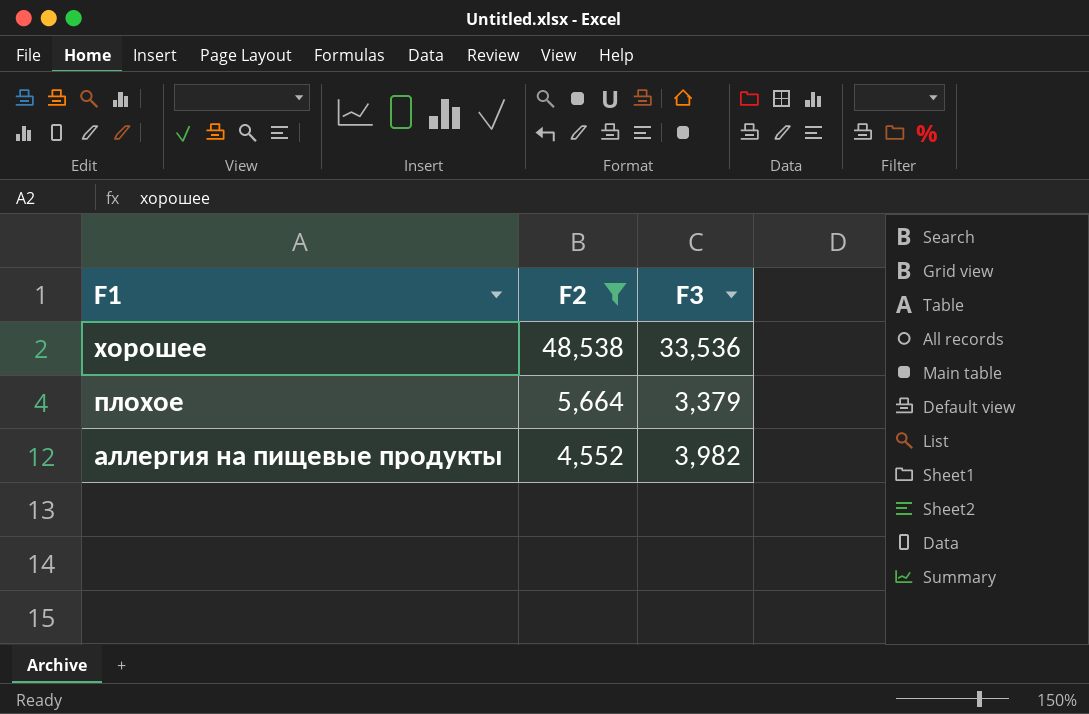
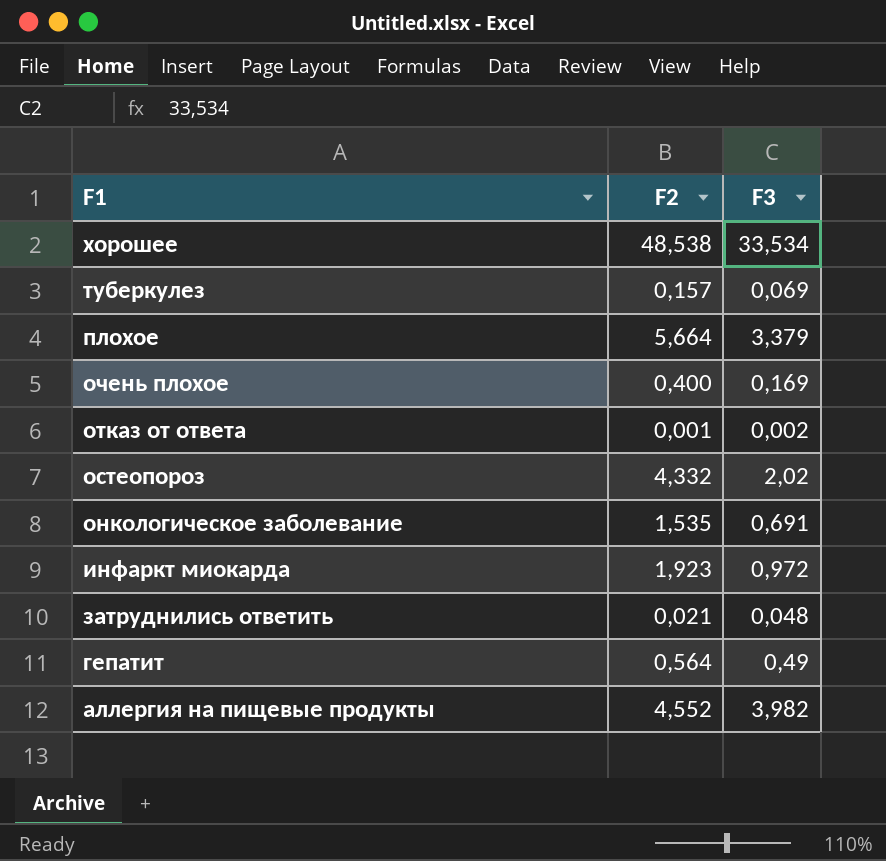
filter: F2 >= 4,552 -> none
хорошее | F3: 33,536 -> 33,534

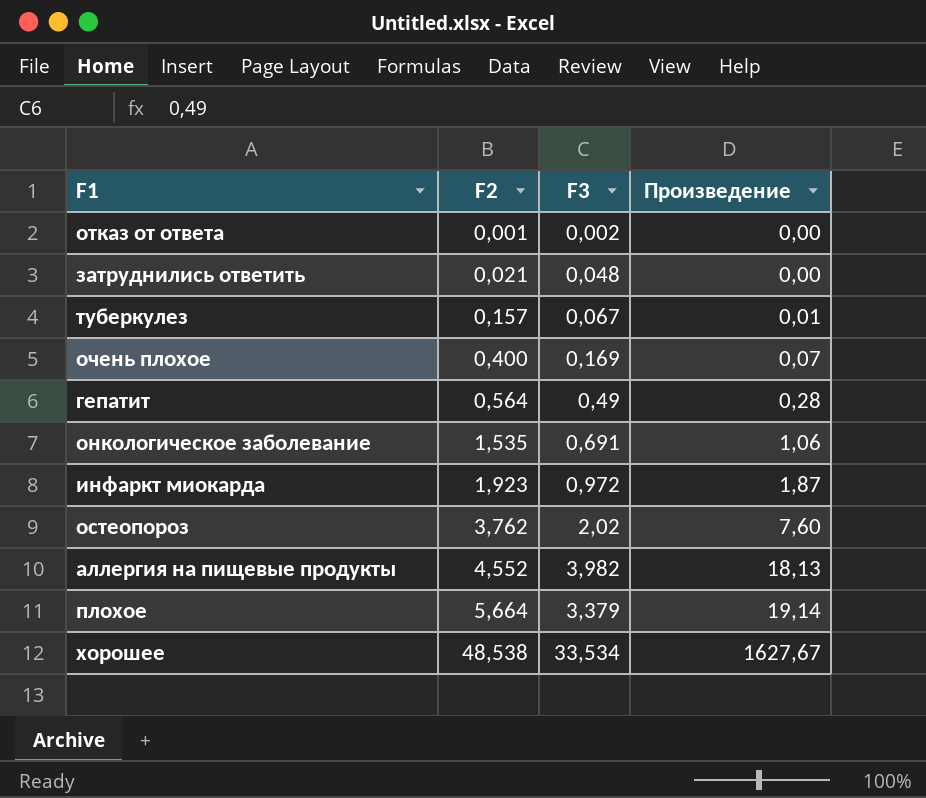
row order: F1 descending -> F2 ascending
column Произведение | formula: none -> [F2] * [F3]
туберкулез | F3: 0,069 -> 0,067
остеопороз | F2: 4,332 -> 3,762

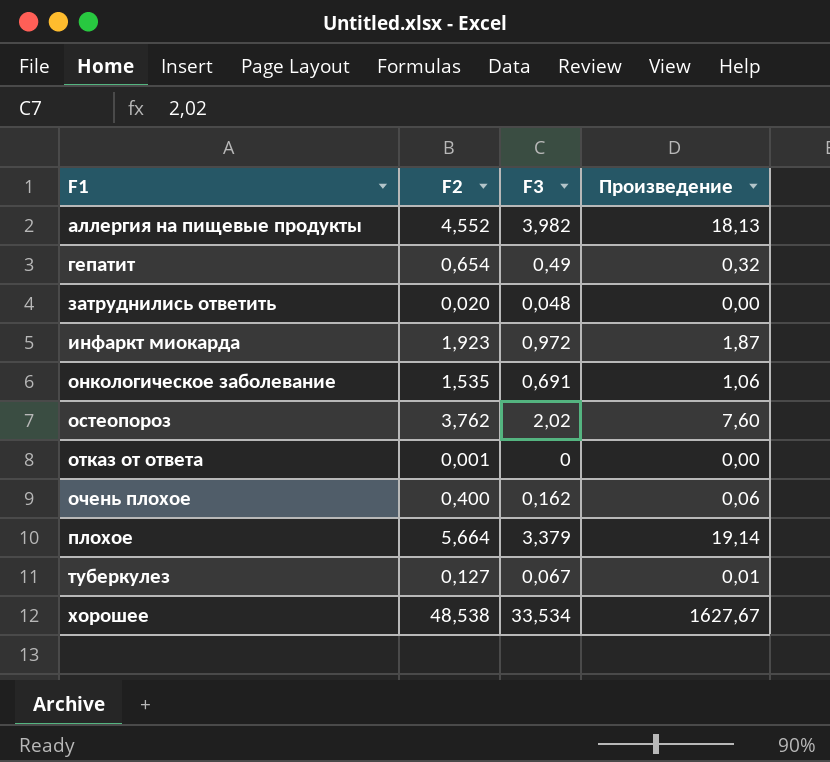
row order: F2 ascending -> F1 ascending
гепатит | F2: 0,564 -> 0,654
гепатит | Произведение: 0,28 -> 0,32
затруднились ответить | F2: 0,021 -> 0,020
отказ от ответа | F3: 0,002 -> 0
очень плохое | F3: 0,169 -> 0,162
очень плохое | Произведение: 0,07 -> 0,06
туберкулез | F2: 0,157 -> 0,127

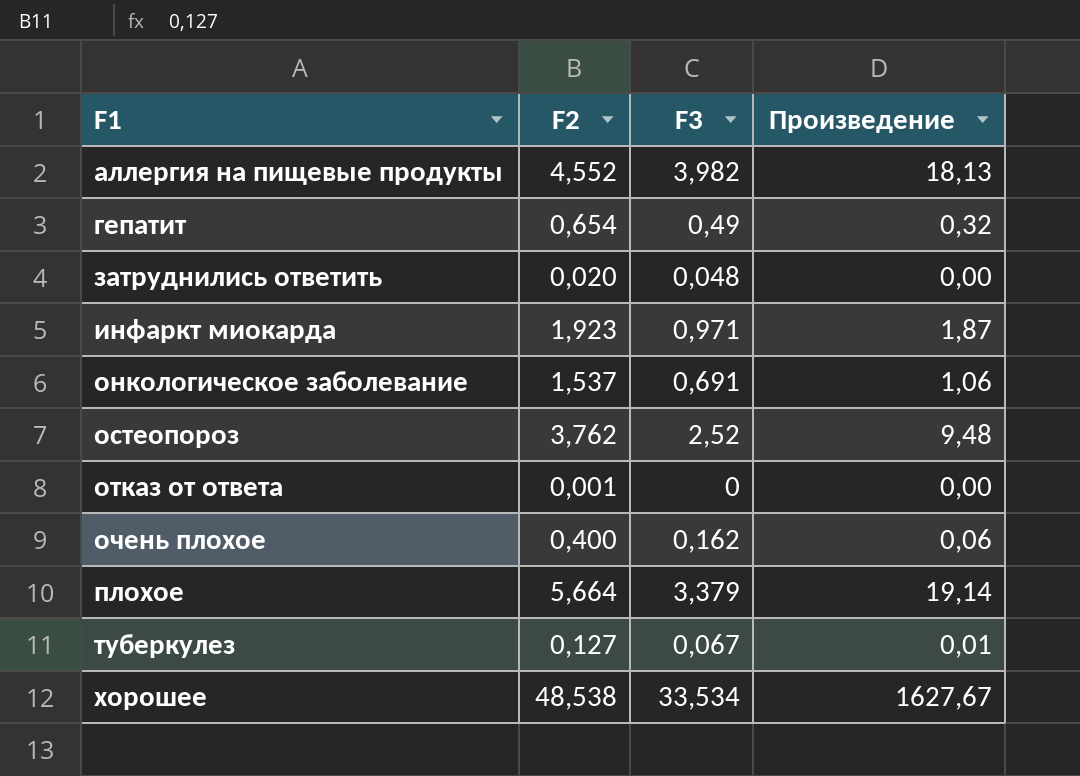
инфаркт миокарда | F3: 0,972 -> 0,971
онкологическое заболевание | F2: 1,535 -> 1,537
остеопороз | F3: 2,02 -> 2,52
остеопороз | Произведение: 7,60 -> 9,48

